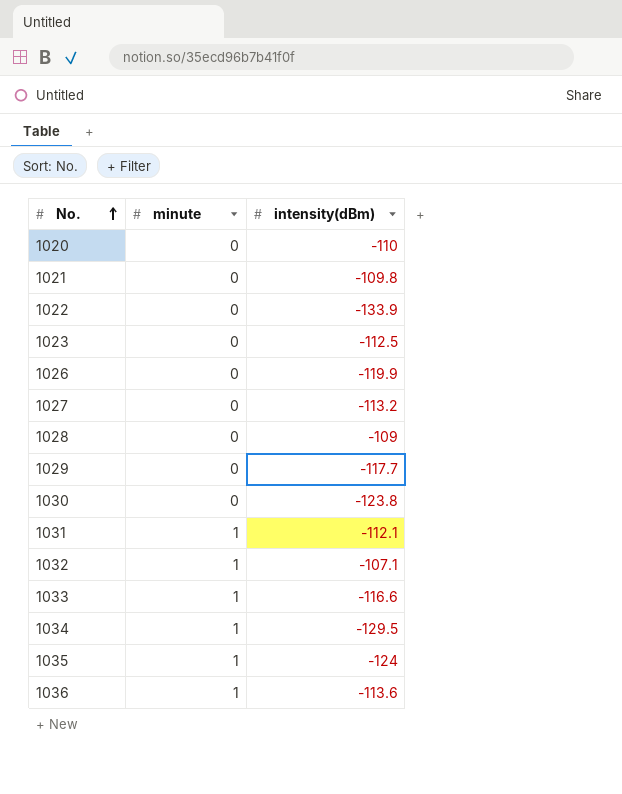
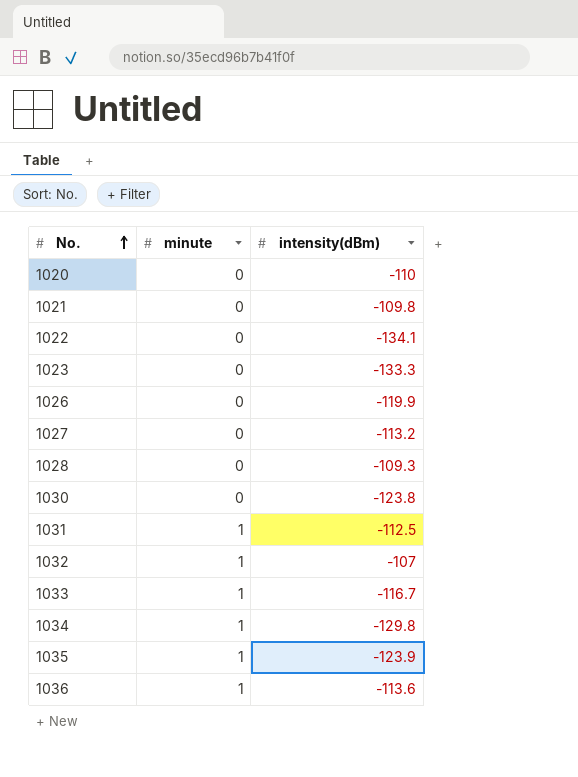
row 1029: 0 | -117.7 -> none
1022 | intensity(dBm): -133.9 -> -134.1
1023 | intensity(dBm): -112.5 -> -133.3
1028 | intensity(dBm): -109 -> -109.3
1031 | intensity(dBm): -112.1 -> -112.5
1032 | intensity(dBm): -107.1 -> -107
1033 | intensity(dBm): -116.6 -> -116.7
1034 | intensity(dBm): -129.5 -> -129.8
1035 | intensity(dBm): -124 -> -123.9

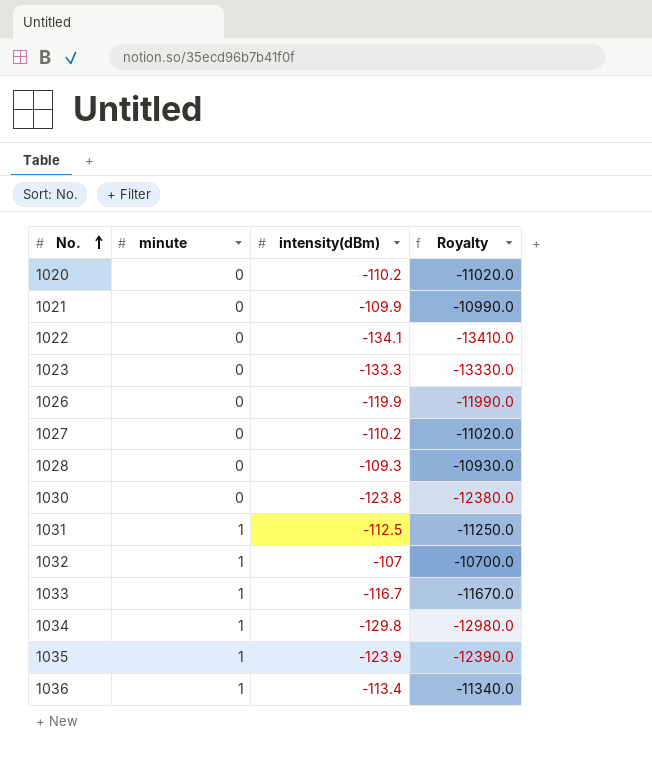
column Royalty | formula: none -> [intensity(dBm)] * 100
1020 | intensity(dBm): -110 -> -110.2
1021 | intensity(dBm): -109.8 -> -109.9
1027 | intensity(dBm): -113.2 -> -110.2
1036 | intensity(dBm): -113.6 -> -113.4

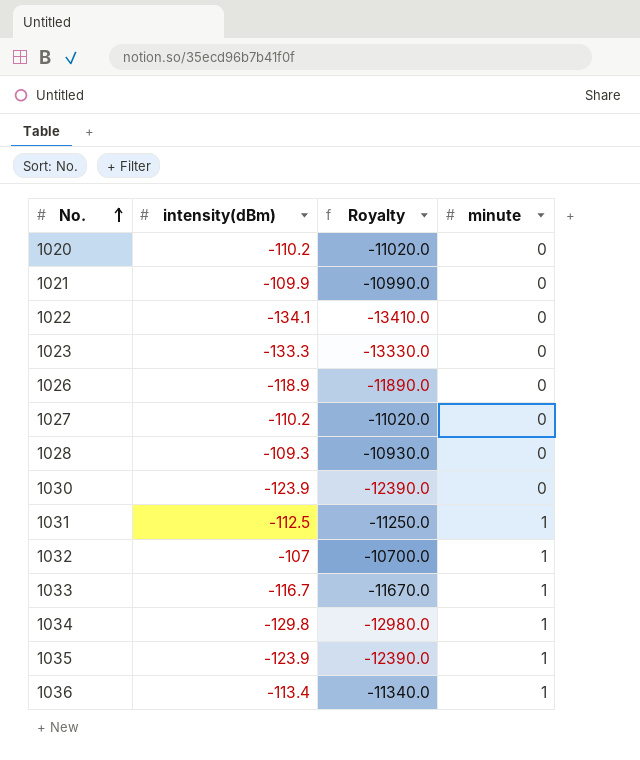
column minute | position: 2 -> 4
1026 | intensity(dBm): -119.9 -> -118.9
1026 | Royalty: -11990.0 -> -11890.0
1030 | intensity(dBm): -123.8 -> -123.9
1030 | Royalty: -12380.0 -> -12390.0

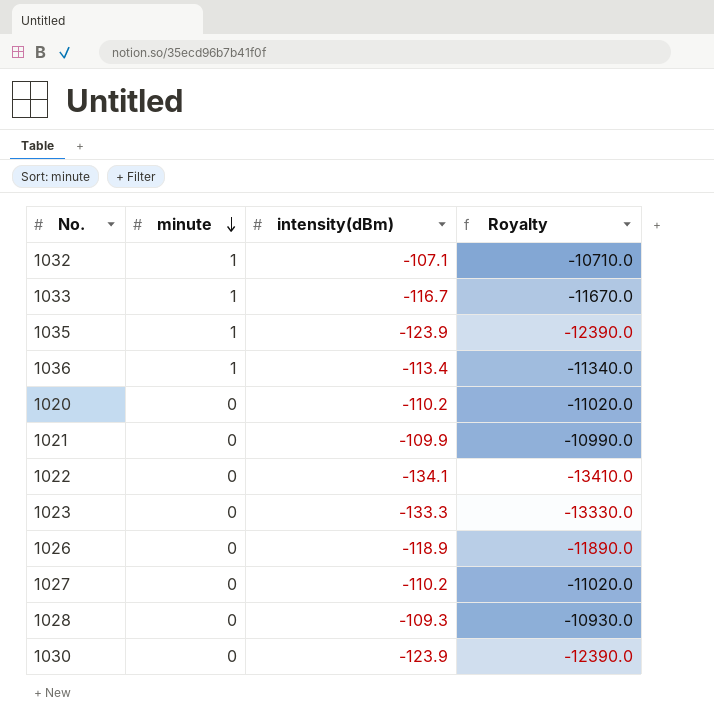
row order: No. ascending -> minute descending
column minute | position: 4 -> 2
row 1031: -112.5 | -11250.0 | 1 -> none
row 1034: -129.8 | -12980.0 | 1 -> none
1032 | intensity(dBm): -107 -> -107.1
1032 | Royalty: -10700.0 -> -10710.0

